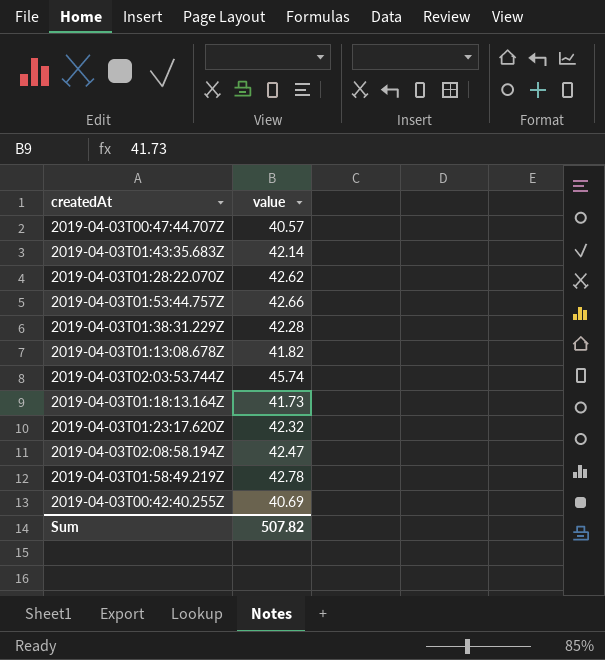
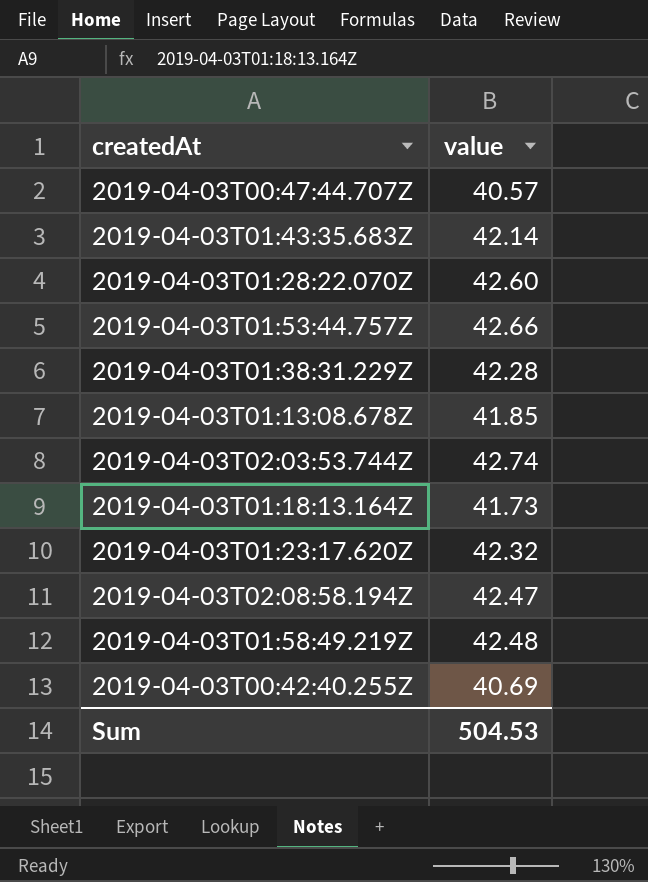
2019-04-03T01:28:22.070Z | value: 42.62 -> 42.60
2019-04-03T01:13:08.678Z | value: 41.82 -> 41.85
2019-04-03T02:03:53.744Z | value: 45.74 -> 42.74
2019-04-03T01:58:49.219Z | value: 42.78 -> 42.48
Sum | value: 507.82 -> 504.53

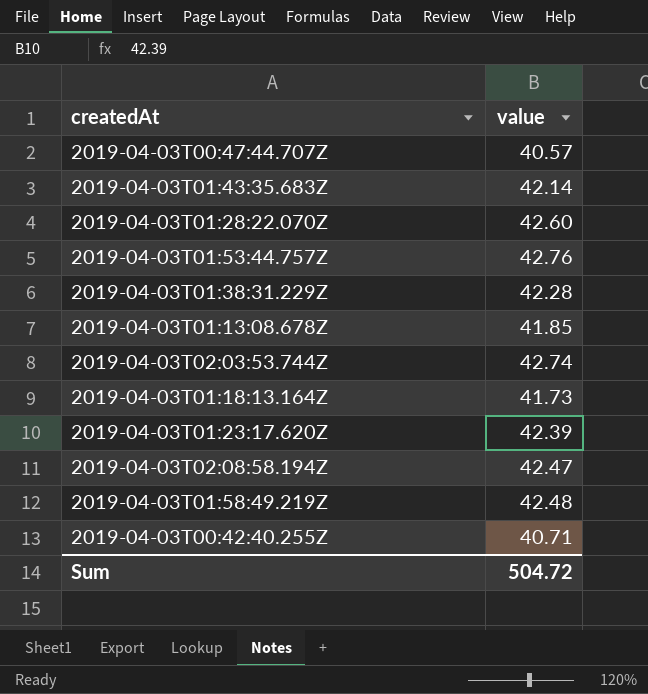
2019-04-03T01:53:44.757Z | value: 42.66 -> 42.76
2019-04-03T01:23:17.620Z | value: 42.32 -> 42.39
2019-04-03T00:42:40.255Z | value: 40.69 -> 40.71
Sum | value: 504.53 -> 504.72

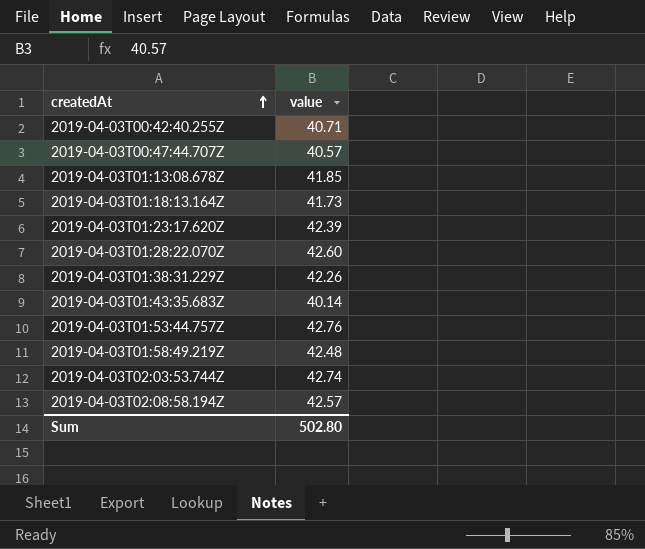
row order: none -> createdAt ascending
2019-04-03T01:38:31.229Z | value: 42.28 -> 42.26
2019-04-03T01:43:35.683Z | value: 42.14 -> 40.14
2019-04-03T02:08:58.194Z | value: 42.47 -> 42.57
Sum | value: 504.72 -> 502.80

